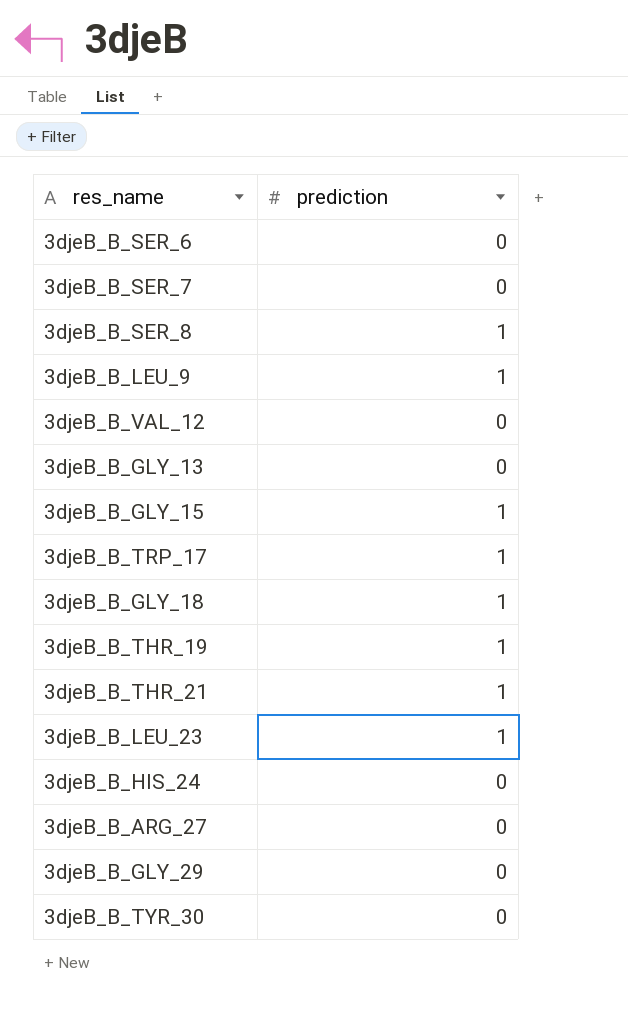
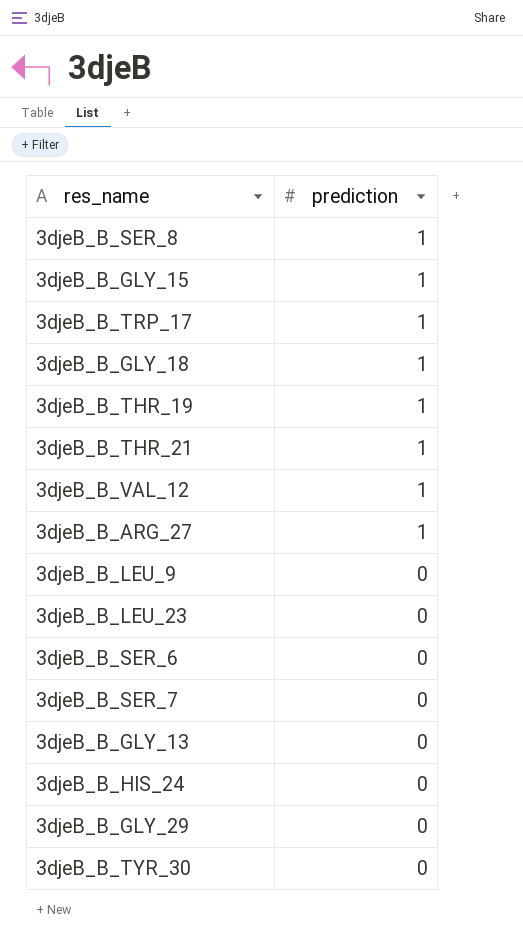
row order: none -> prediction descending
3djeB_B_VAL_12 | prediction: 0 -> 1
3djeB_B_ARG_27 | prediction: 0 -> 1
3djeB_B_LEU_9 | prediction: 1 -> 0
3djeB_B_LEU_23 | prediction: 1 -> 0

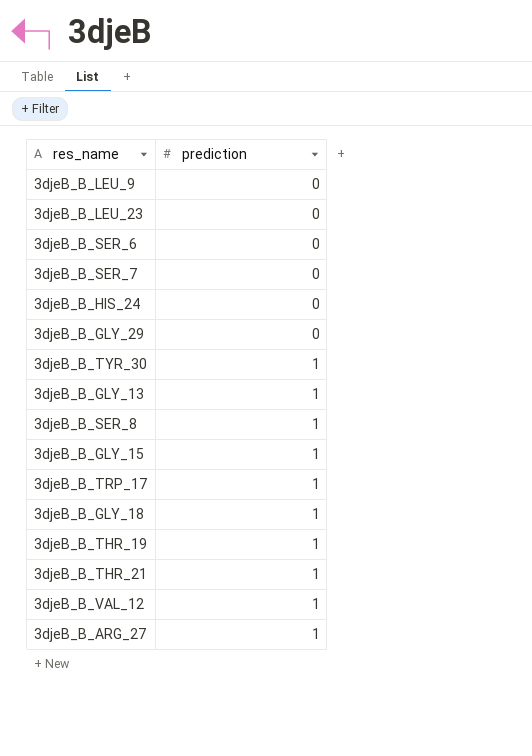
row order: prediction descending -> prediction ascending
3djeB_B_TYR_30 | prediction: 0 -> 1
3djeB_B_GLY_13 | prediction: 0 -> 1

